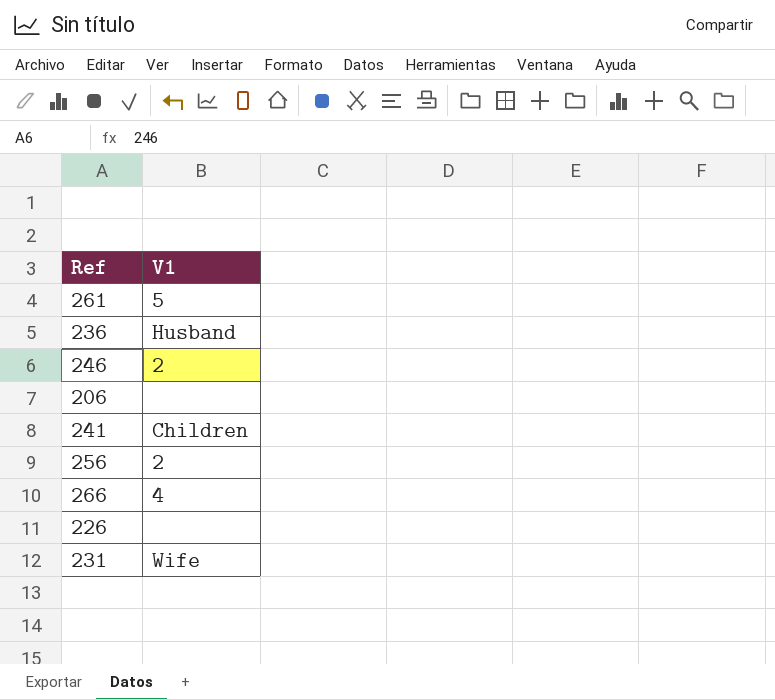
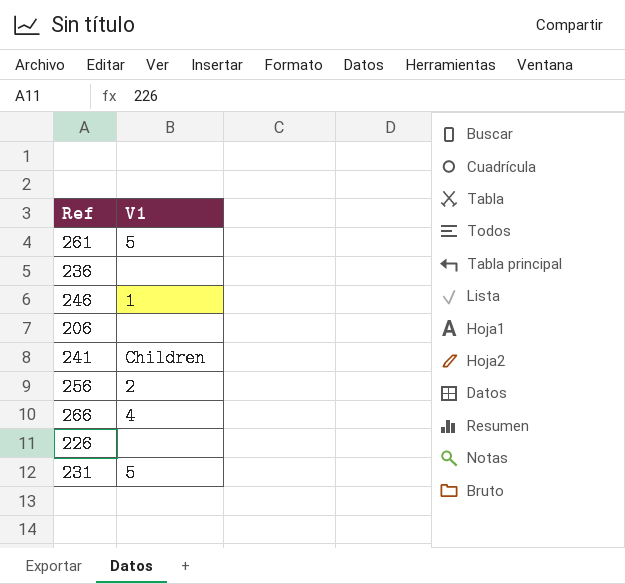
236 | V1: Husband -> none
246 | V1: 2 -> 1
231 | V1: Wife -> 5

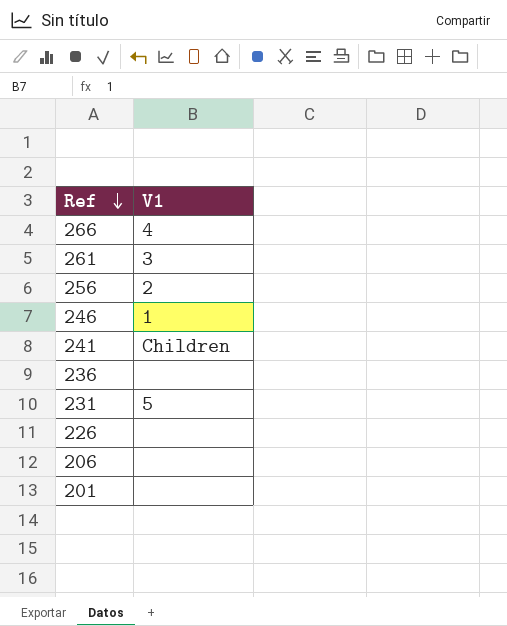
row order: none -> Ref descending
261 | V1: 5 -> 3
row 201: none -> none

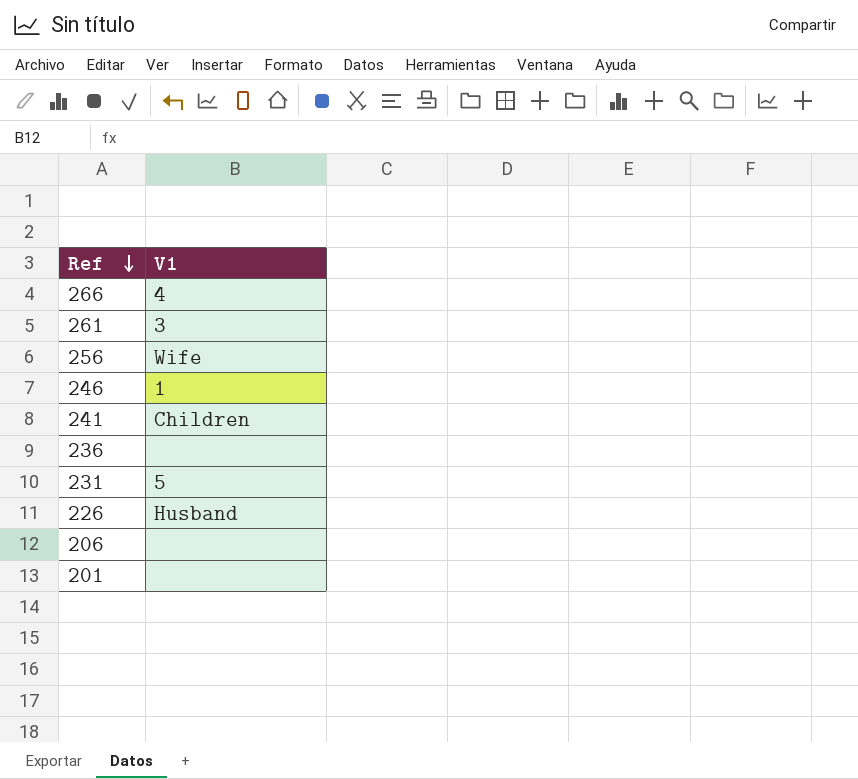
256 | V1: 2 -> Wife
226 | V1: none -> Husband

